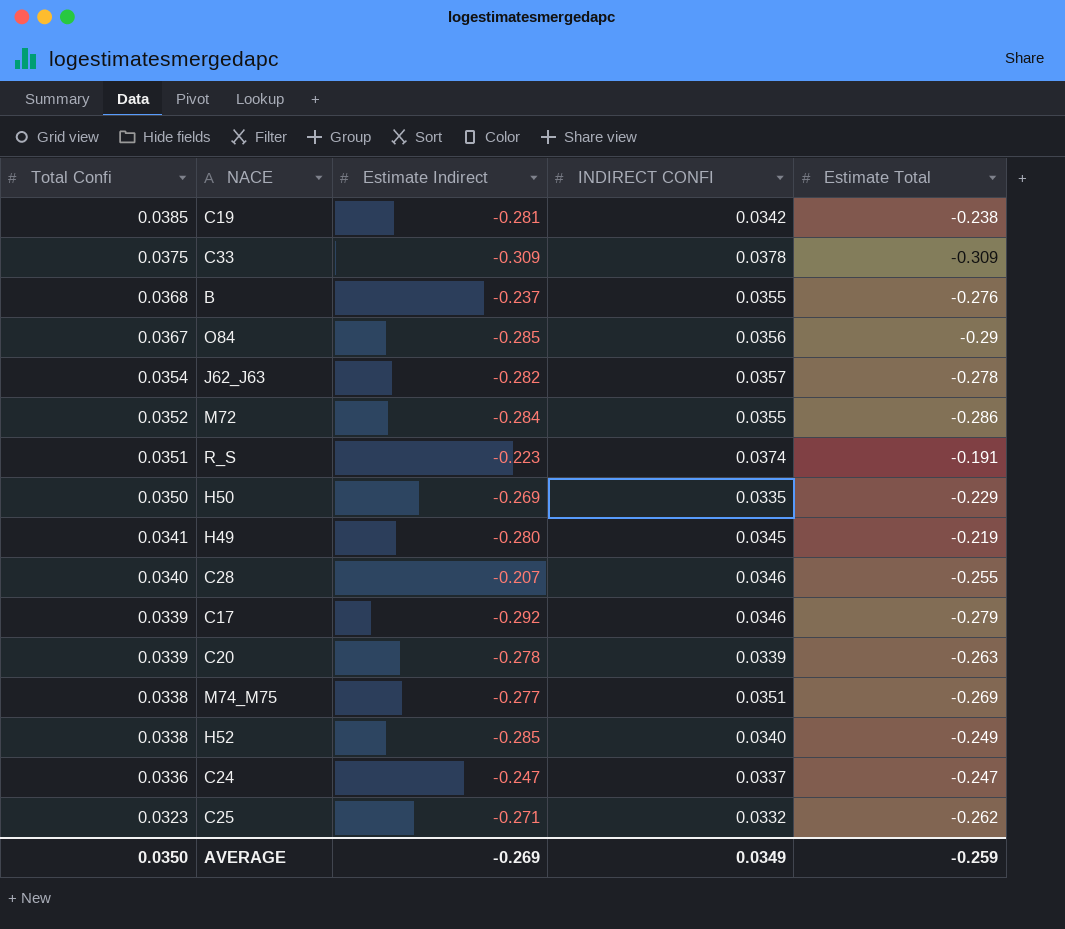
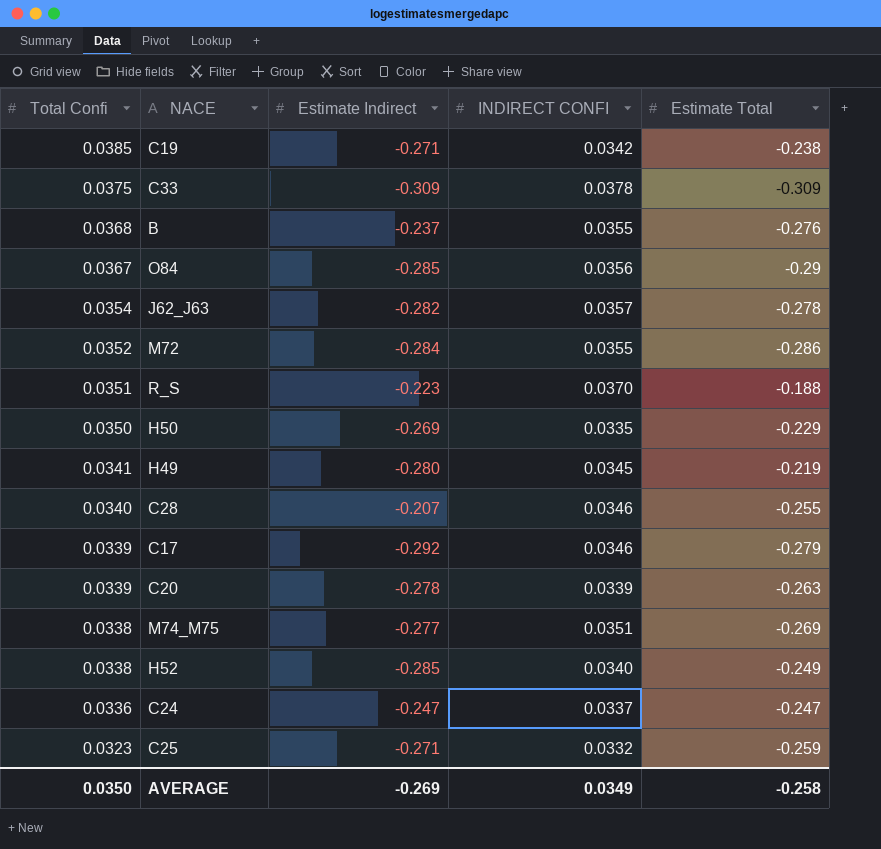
C19 | Estimate Indirect: -0.281 -> -0.271
R_S | INDIRECT CONFI: 0.0374 -> 0.0370
R_S | Estimate Total: -0.191 -> -0.188
C25 | Estimate Total: -0.262 -> -0.259
AVERAGE | Estimate Total: -0.259 -> -0.258

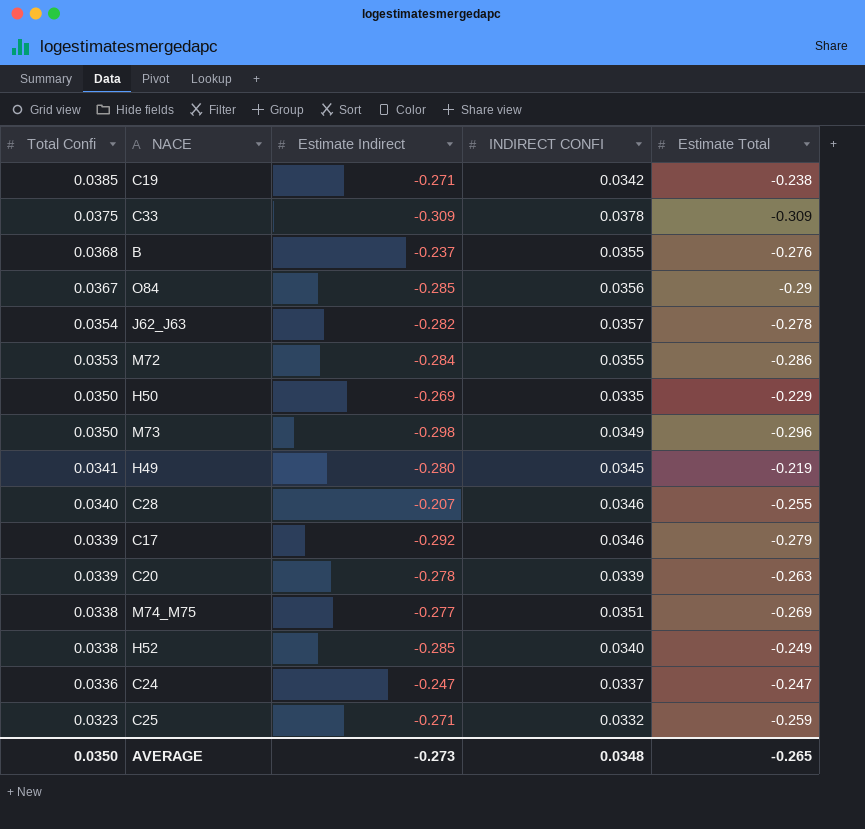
row R_S: 0.0351 | -0.223 | 0.0370 | -0.188 -> none
M72 | Total Confi: 0.0352 -> 0.0353
row M73: none -> 0.0350 | -0.298 | 0.0349 | -0.296
AVERAGE | Estimate Indirect: -0.269 -> -0.273
AVERAGE | INDIRECT CONFI: 0.0349 -> 0.0348
AVERAGE | Estimate Total: -0.258 -> -0.265

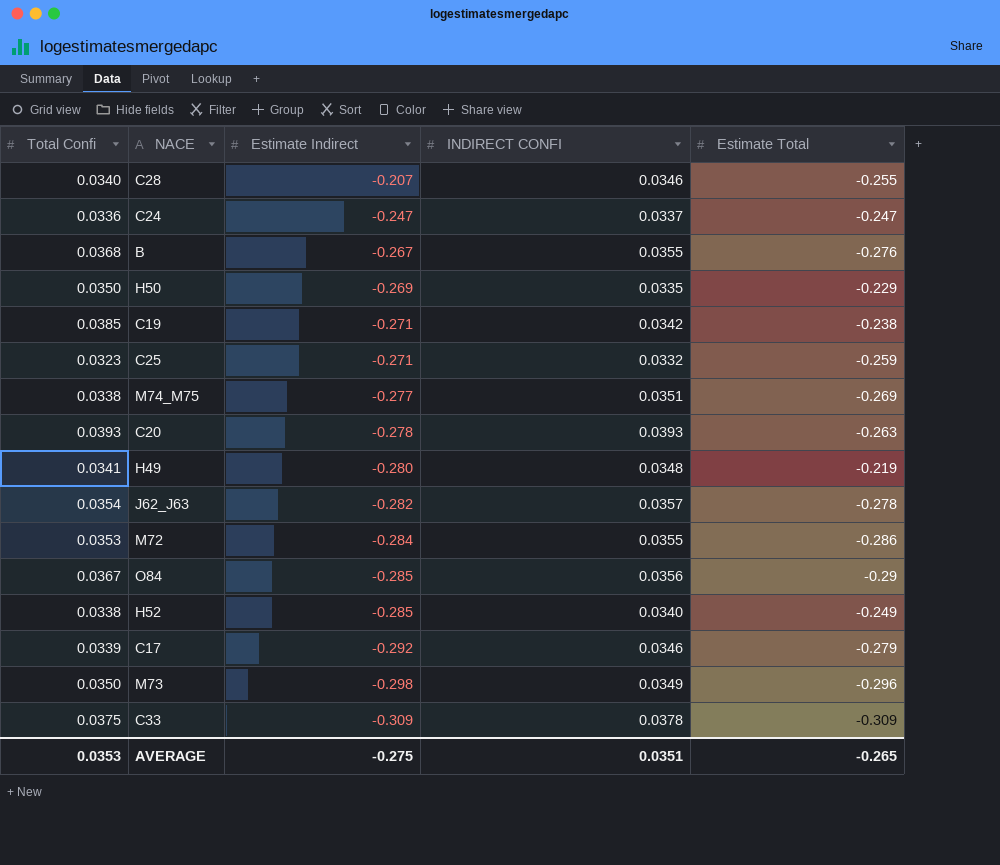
row order: Total Confi descending -> Estimate Indirect descending
B | Estimate Indirect: -0.237 -> -0.267
C20 | Total Confi: 0.0339 -> 0.0393
C20 | INDIRECT CONFI: 0.0339 -> 0.0393
H49 | INDIRECT CONFI: 0.0345 -> 0.0348
AVERAGE | Total Confi: 0.0350 -> 0.0353
AVERAGE | Estimate Indirect: -0.273 -> -0.275
AVERAGE | INDIRECT CONFI: 0.0348 -> 0.0351

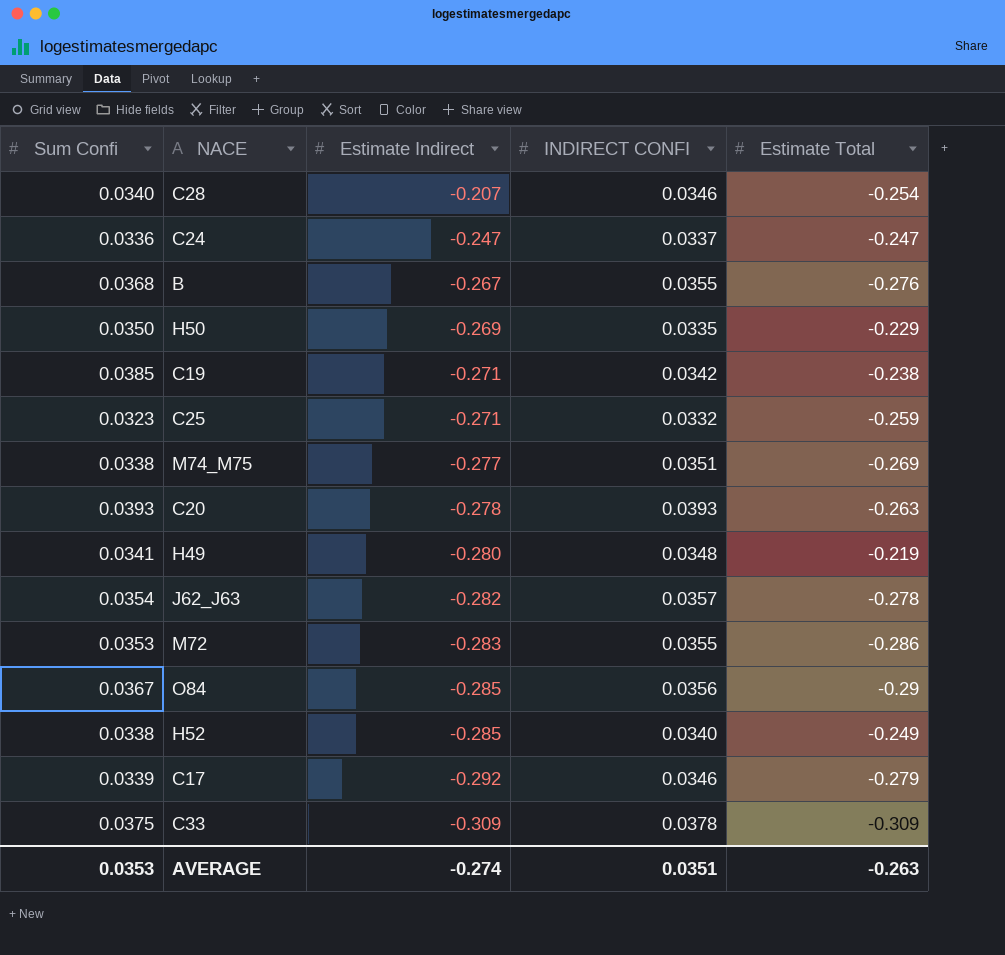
column name: Total Confi -> Sum Confi
row M73: 0.0350 | -0.298 | 0.0349 | -0.296 -> none
C28 | Estimate Total: -0.255 -> -0.254
M72 | Estimate Indirect: -0.284 -> -0.283
AVERAGE | Estimate Indirect: -0.275 -> -0.274
AVERAGE | Estimate Total: -0.265 -> -0.263

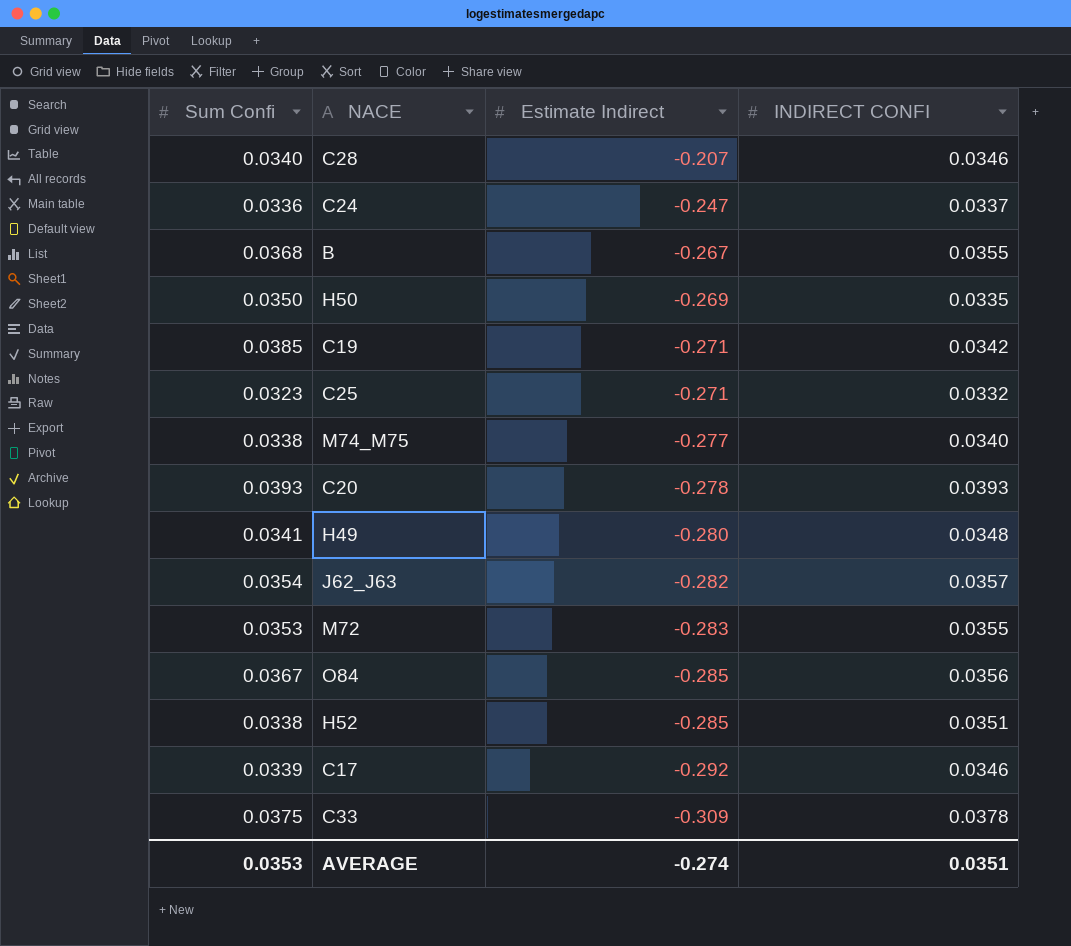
column Estimate Total | position: 5 -> none
M74_M75 | INDIRECT CONFI: 0.0351 -> 0.0340
H52 | INDIRECT CONFI: 0.0340 -> 0.0351

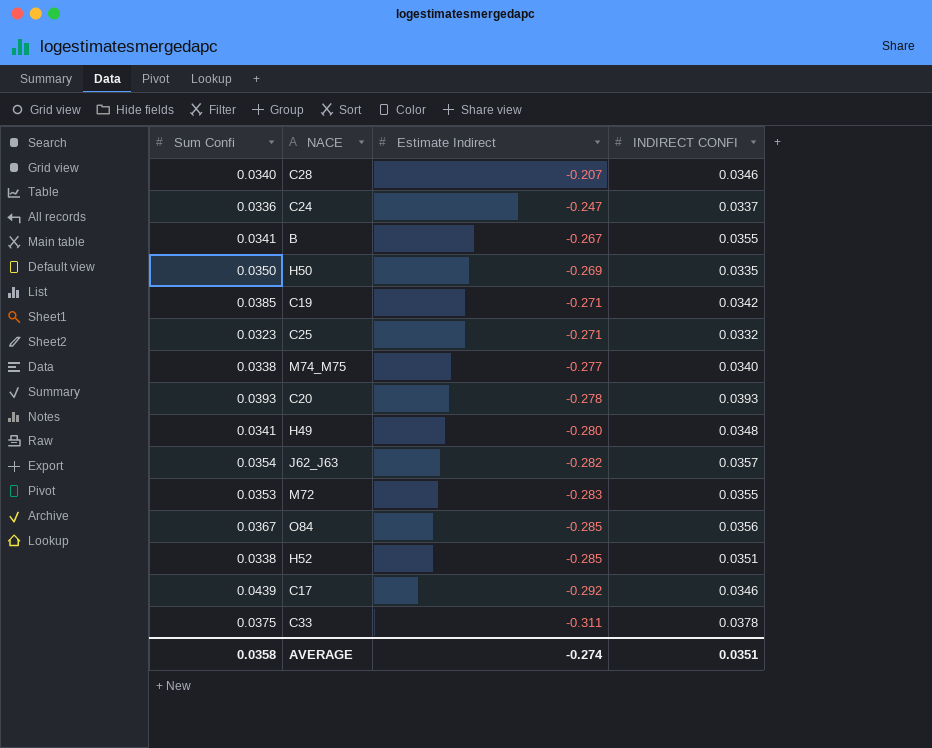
B | Sum Confi: 0.0368 -> 0.0341
C17 | Sum Confi: 0.0339 -> 0.0439
C33 | Estimate Indirect: -0.309 -> -0.311
AVERAGE | Sum Confi: 0.0353 -> 0.0358

